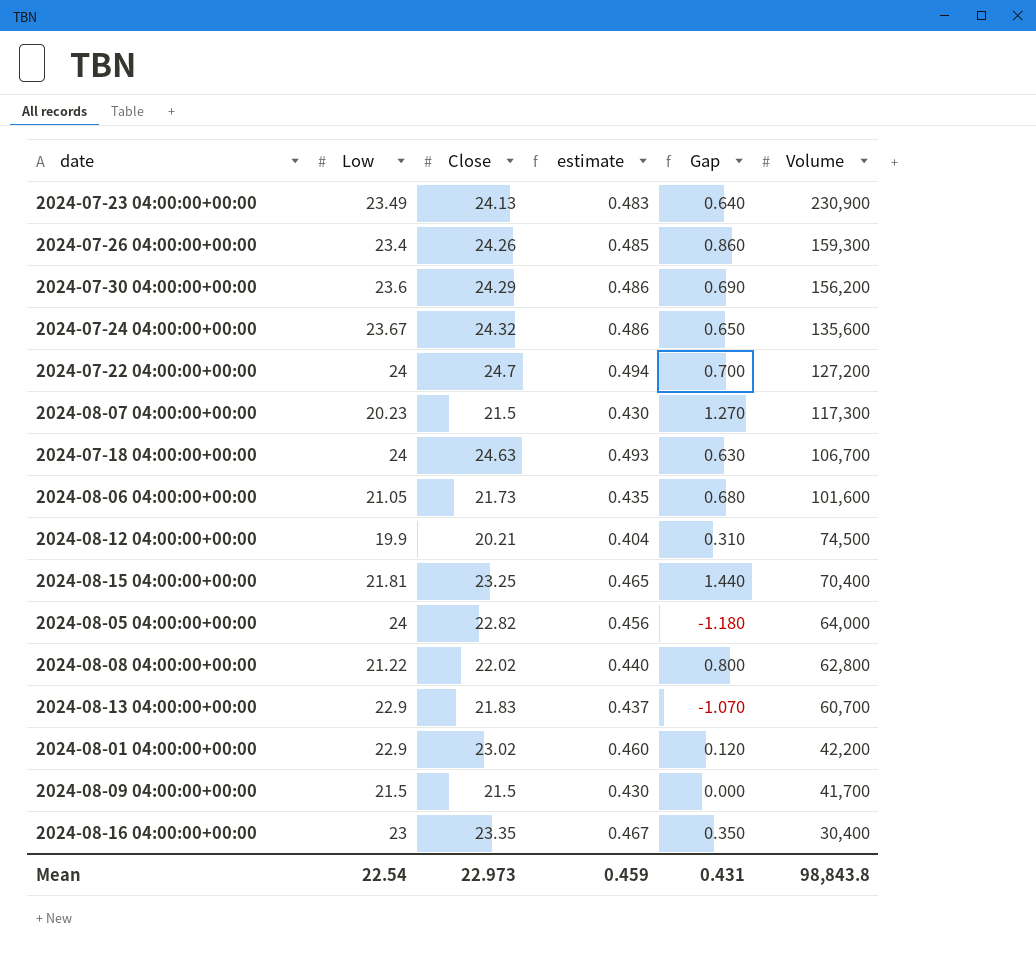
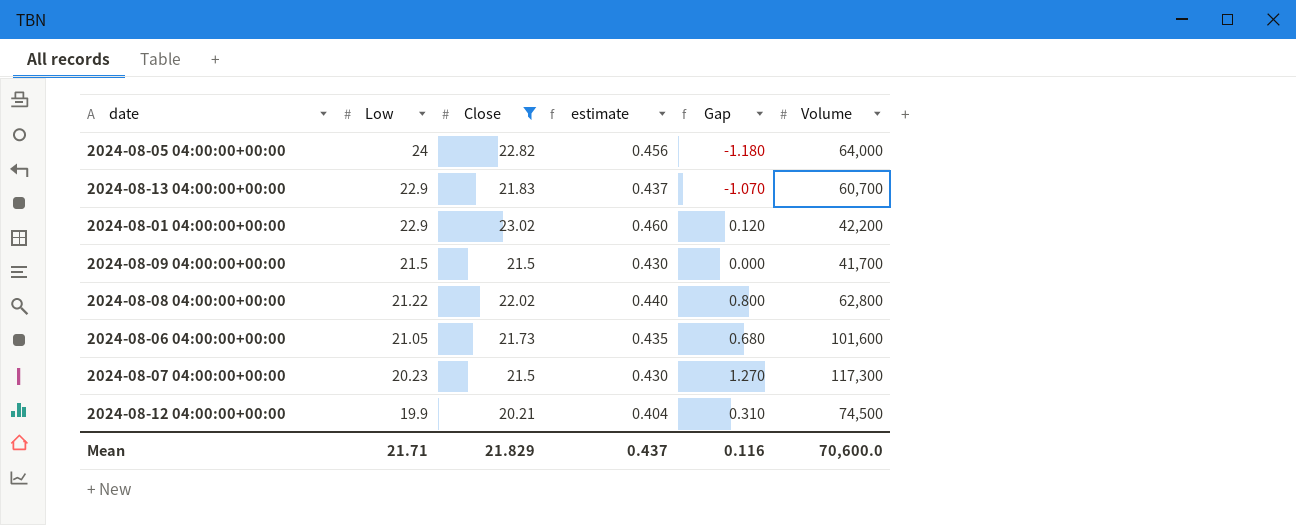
filter: none -> Close <= 23.02
row order: Volume descending -> Low descending
Mean | Low: 22.54 -> 21.71
Mean | Close: 22.973 -> 21.829
Mean | estimate: 0.459 -> 0.437
Mean | Gap: 0.431 -> 0.116
Mean | Volume: 98,843.8 -> 70,600.0

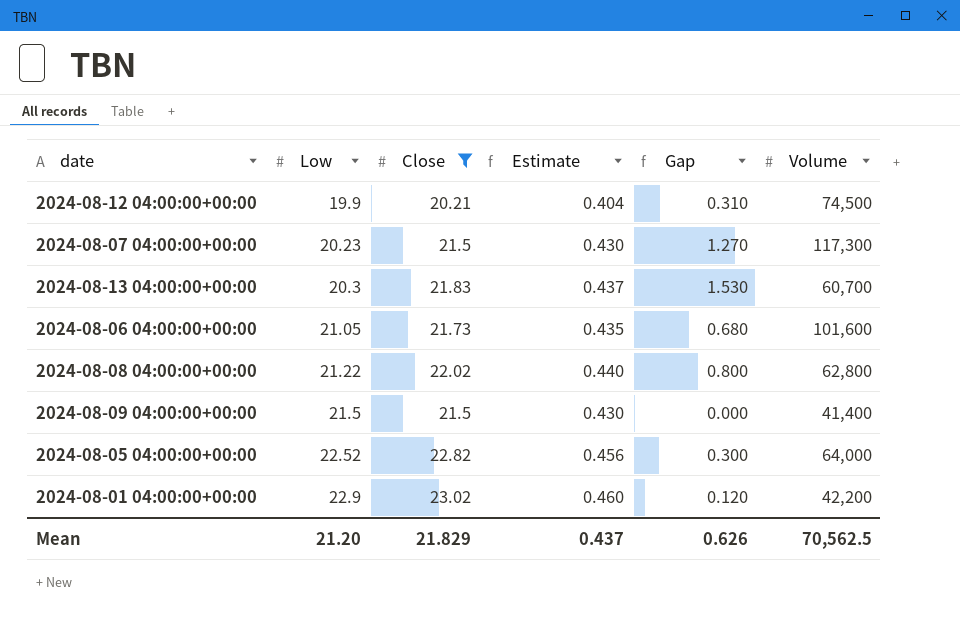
row order: Low descending -> Low ascending
column name: estimate -> Estimate
2024-08-13 04:00:00+00:00 | Low: 22.9 -> 20.3
2024-08-13 04:00:00+00:00 | Gap: -1.070 -> 1.530
2024-08-09 04:00:00+00:00 | Volume: 41,700 -> 41,400
2024-08-05 04:00:00+00:00 | Low: 24 -> 22.52
2024-08-05 04:00:00+00:00 | Gap: -1.180 -> 0.300
Mean | Low: 21.71 -> 21.20
Mean | Gap: 0.116 -> 0.626
Mean | Volume: 70,600.0 -> 70,562.5

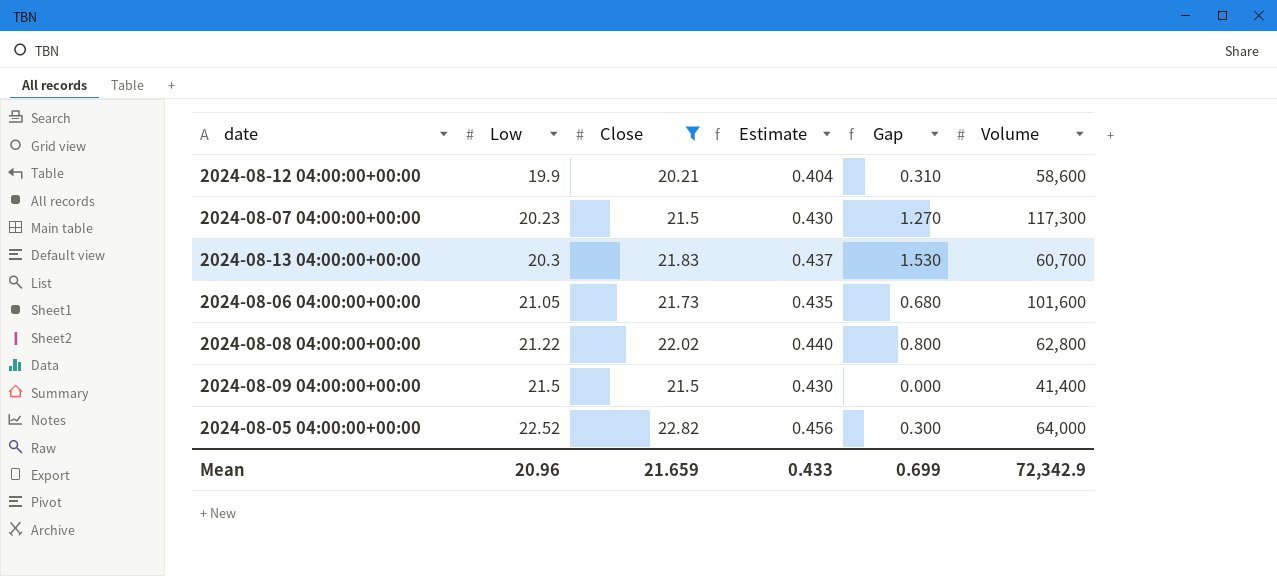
row 2024-08-01 04:00:00+00:00: 22.9 | 23.02 | 0.460 | 0.120 | 42,200 -> none
2024-08-12 04:00:00+00:00 | Volume: 74,500 -> 58,600
Mean | Low: 21.20 -> 20.96
Mean | Close: 21.829 -> 21.659
Mean | Estimate: 0.437 -> 0.433
Mean | Gap: 0.626 -> 0.699
Mean | Volume: 70,562.5 -> 72,342.9

